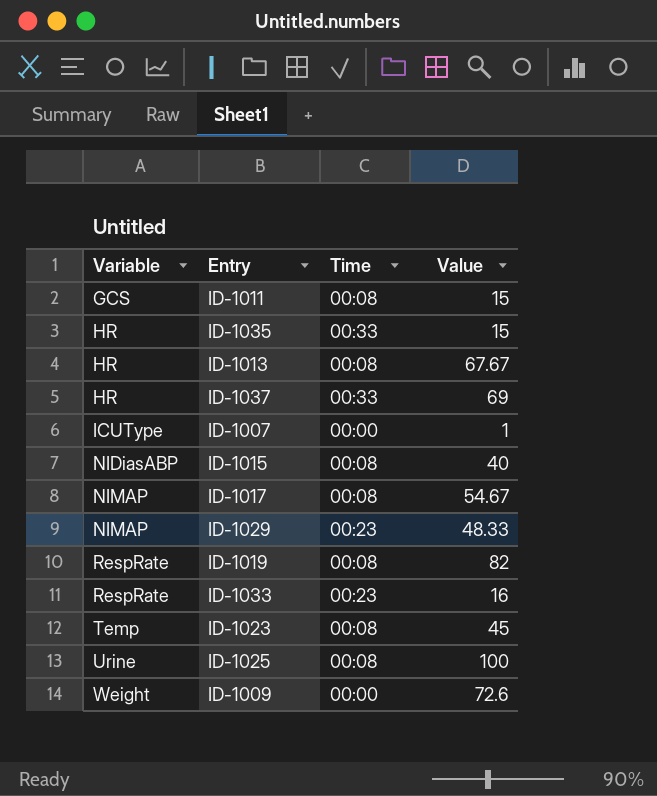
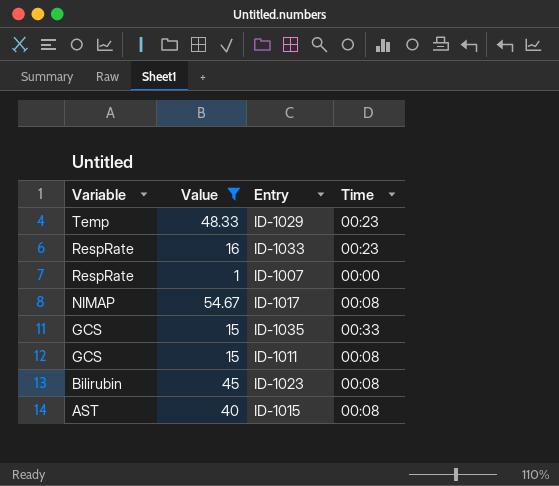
filter: none -> Value <= 54.67
row order: Variable ascending -> Variable descending
column Value | position: 4 -> 2
ID-1029 | Variable: NIMAP -> Temp
ID-1007 | Variable: ICUType -> RespRate
ID-1035 | Variable: HR -> GCS
ID-1023 | Variable: Temp -> Bilirubin
ID-1015 | Variable: NIDiasABP -> AST

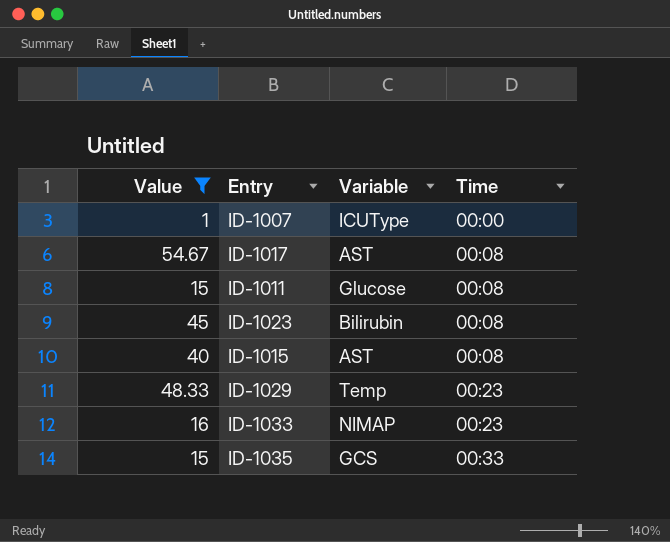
row order: Variable descending -> Time ascending
column Variable | position: 1 -> 3
ID-1007 | Variable: RespRate -> ICUType
ID-1017 | Variable: NIMAP -> AST
ID-1011 | Variable: GCS -> Glucose
ID-1033 | Variable: RespRate -> NIMAP

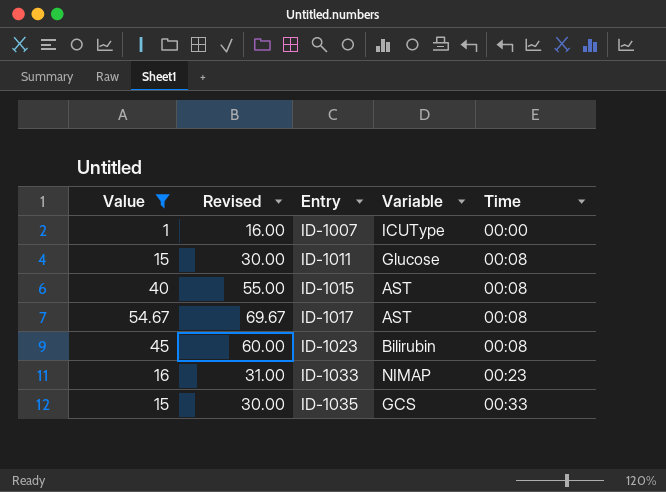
row order: Time ascending -> Entry ascending
column Revised | formula: none -> [Value] + 15
row ID-1029: 48.33 | Temp | 00:23 -> none

